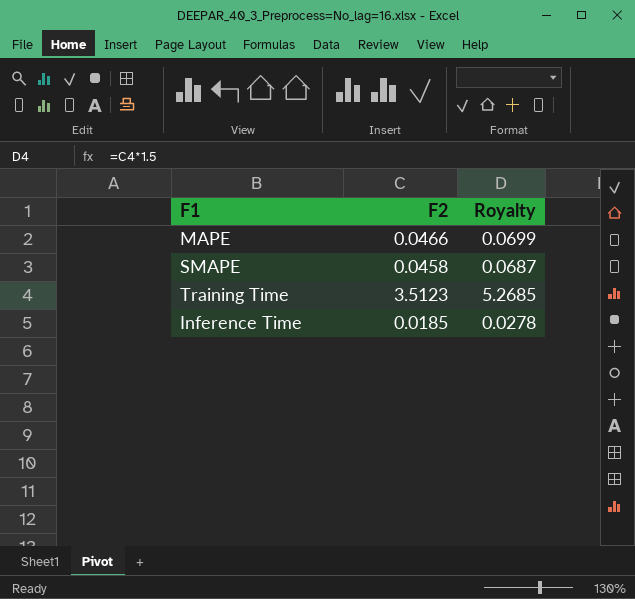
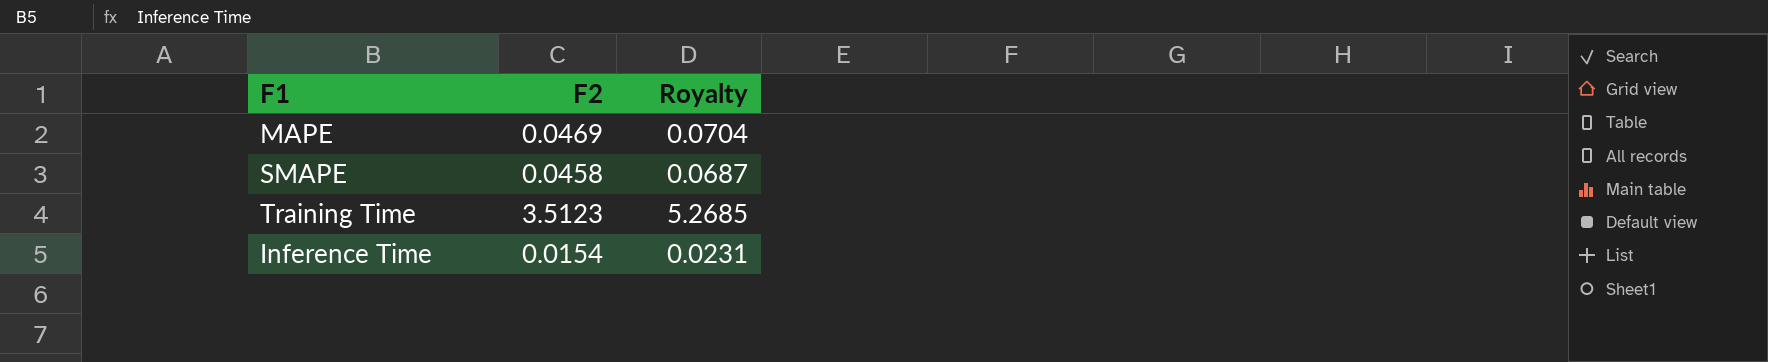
MAPE | F2: 0.0466 -> 0.0469
MAPE | Royalty: 0.0699 -> 0.0704
Inference Time | F2: 0.0185 -> 0.0154
Inference Time | Royalty: 0.0278 -> 0.0231

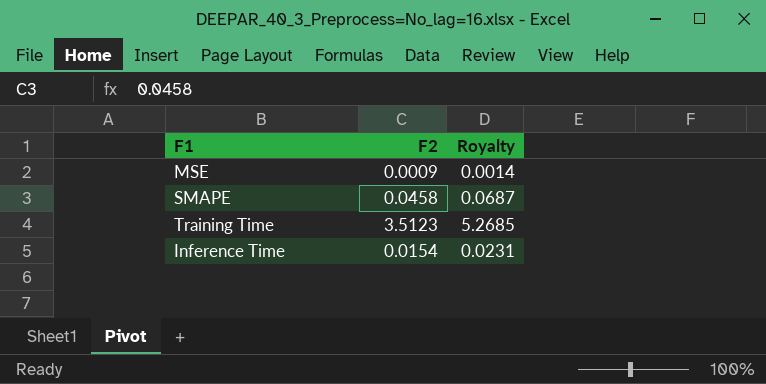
row MAPE: 0.0469 | 0.0704 -> none
row MSE: none -> 0.0009 | 0.0014

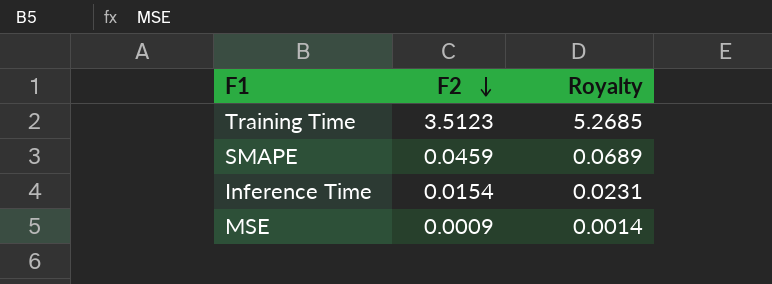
row order: none -> F2 descending
SMAPE | F2: 0.0458 -> 0.0459
SMAPE | Royalty: 0.0687 -> 0.0689

